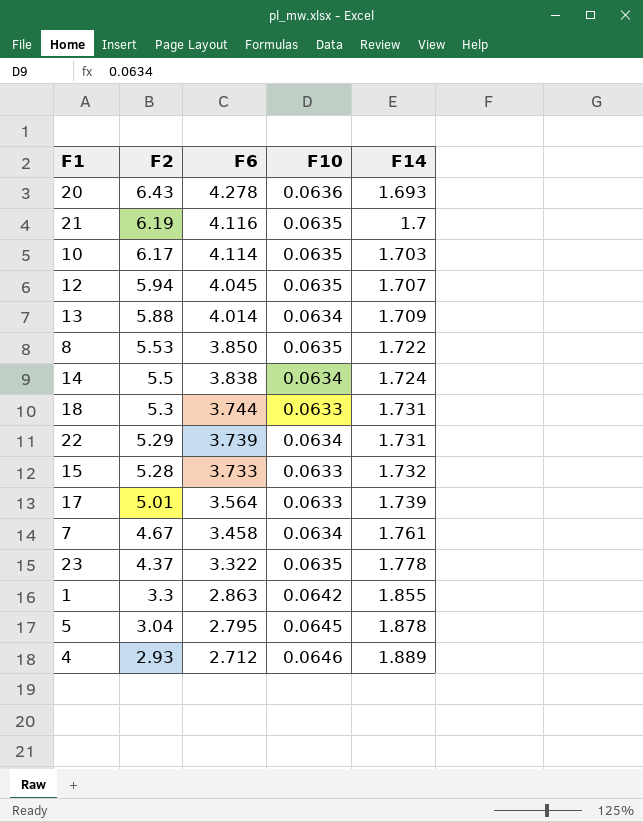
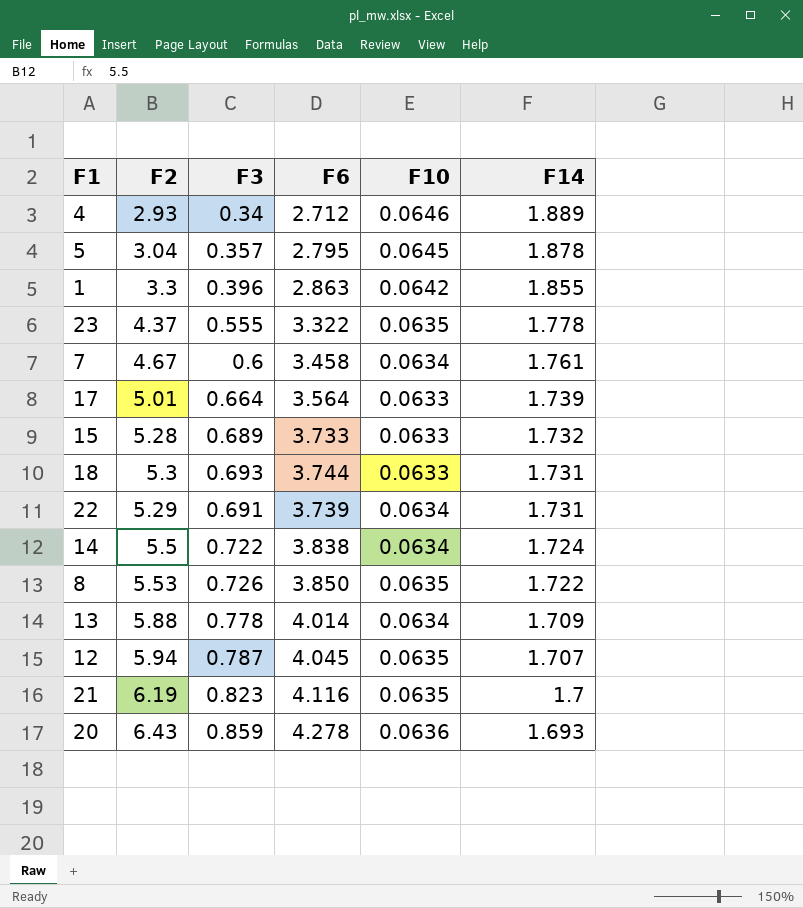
row order: F2 descending -> F14 descending
column F3 | position: none -> 3
row 10: 6.17 | 4.114 | 0.0635 | 1.703 -> none

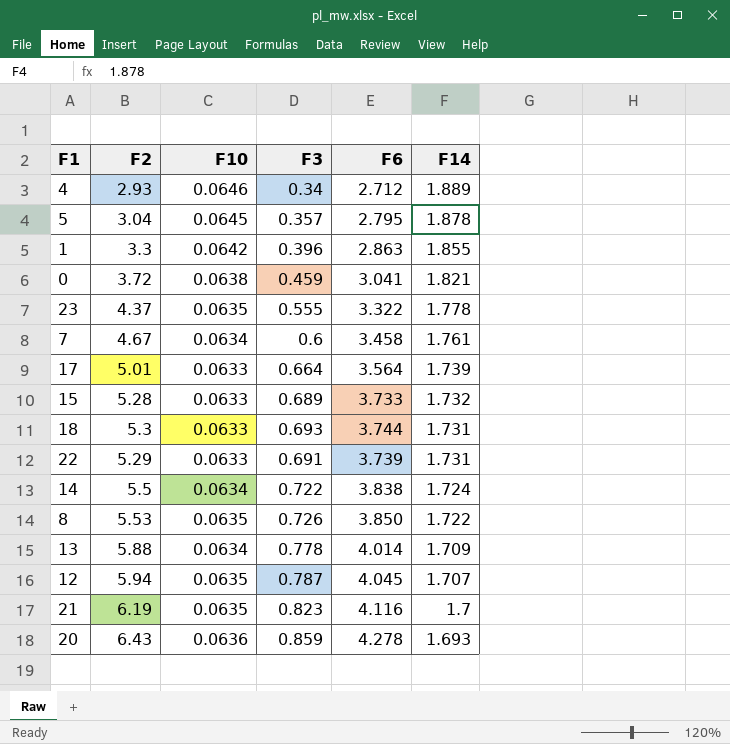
column F10 | position: 5 -> 3
row 0: none -> 3.72 | 0.0638 | 0.459 | 3.041 | 1.821
22 | F10: 0.0634 -> 0.0633

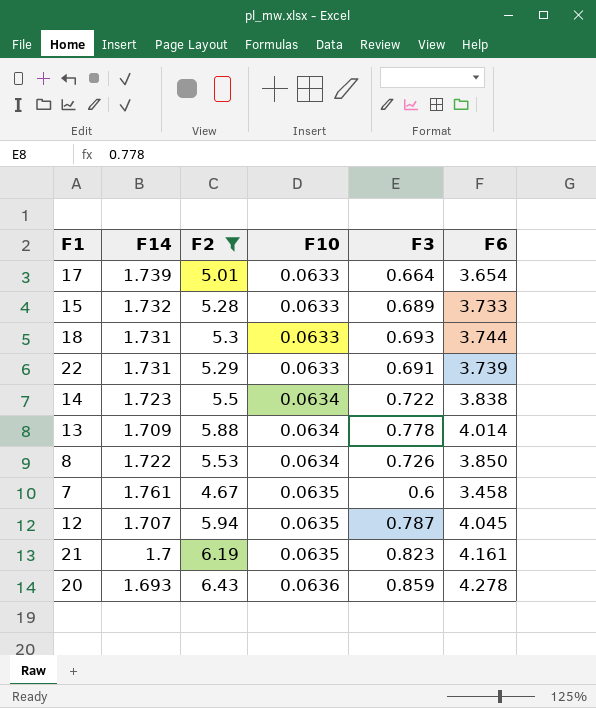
filter: none -> F2 >= 4.67
row order: F14 descending -> F10 ascending
column F14 | position: 6 -> 2
17 | F6: 3.564 -> 3.654
14 | F14: 1.724 -> 1.723
8 | F10: 0.0635 -> 0.0634
7 | F10: 0.0634 -> 0.0635
21 | F6: 4.116 -> 4.161

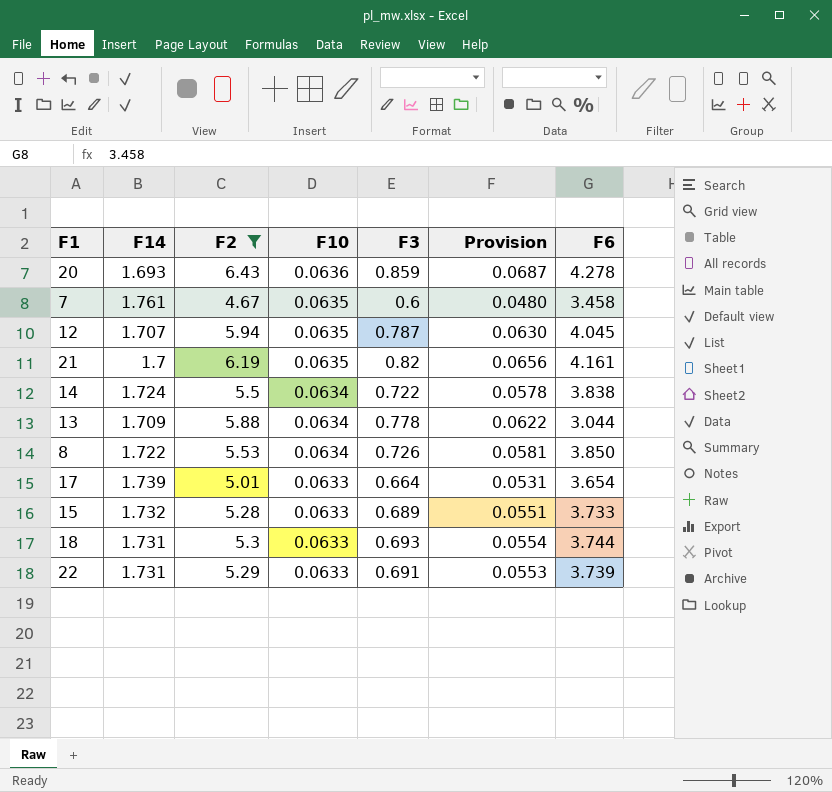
row order: F10 ascending -> F10 descending
column Provision | formula: none -> [F3] * 0.08
21 | F3: 0.823 -> 0.82
14 | F14: 1.723 -> 1.724
13 | F6: 4.014 -> 3.044

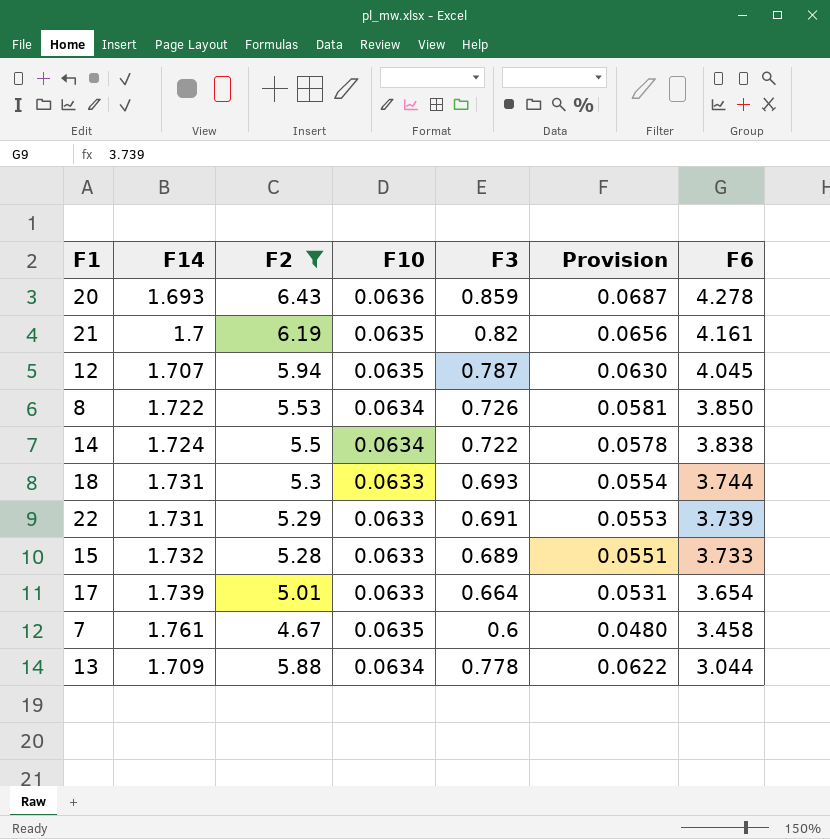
row order: F10 descending -> F6 descending

